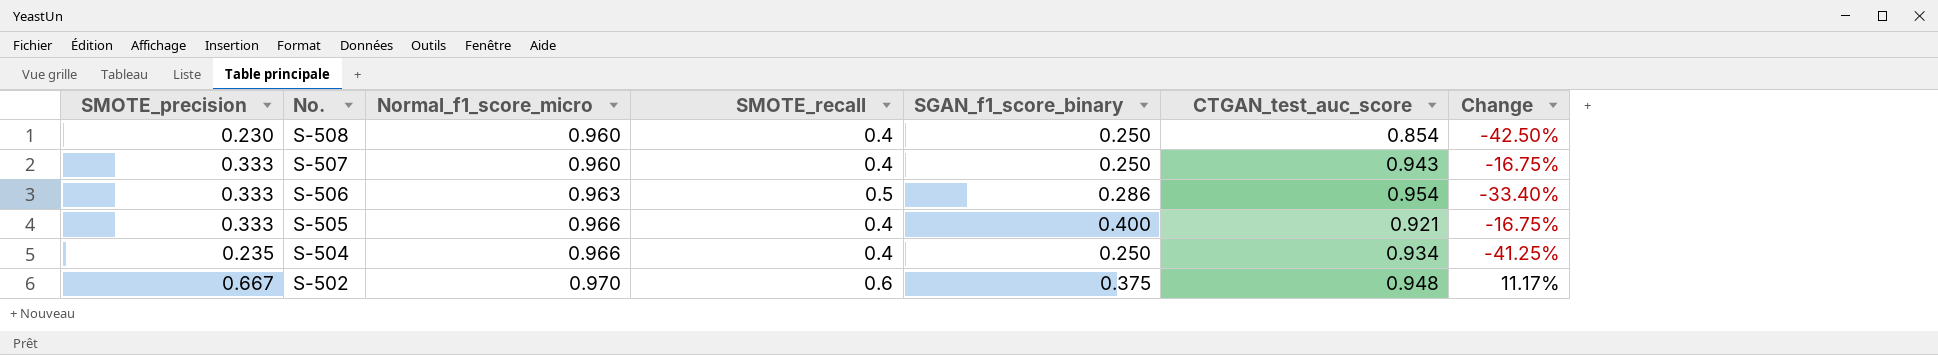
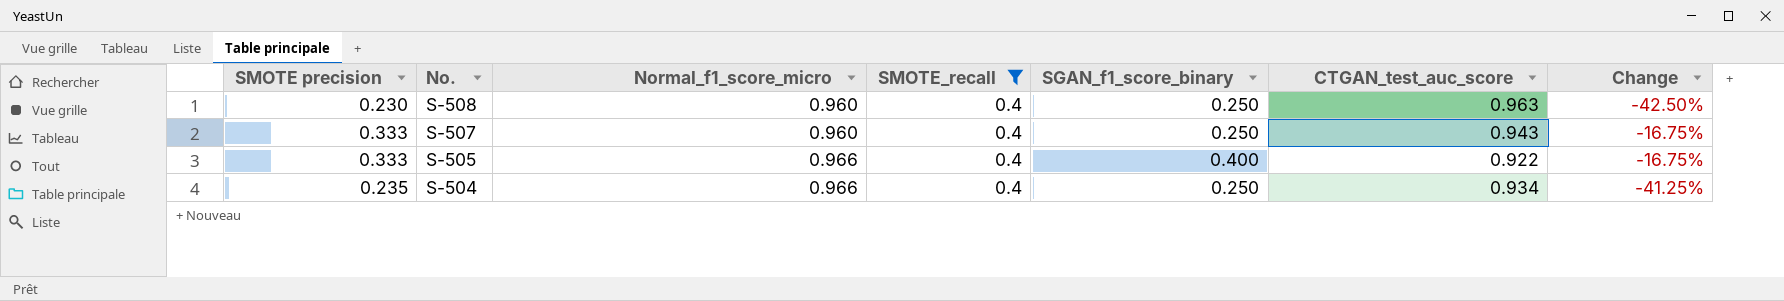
filter: none -> SMOTE_recall = 0.4
column name: SMOTE_precision -> SMOTE precision
S-508 | CTGAN_test_auc_score: 0.854 -> 0.963
S-505 | CTGAN_test_auc_score: 0.921 -> 0.922

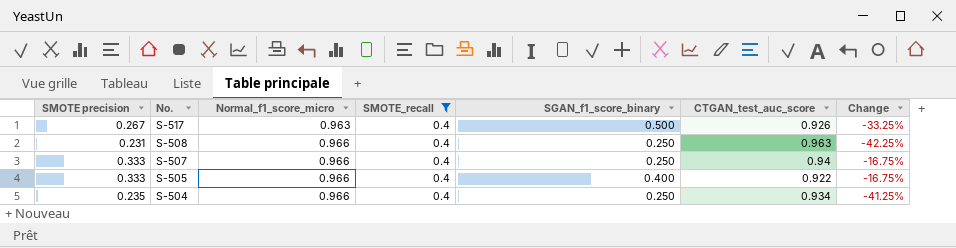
row S-517: none -> 0.267 | 0.963 | 0.4 | 0.500 | 0.926 | -33.25%
S-508 | SMOTE precision: 0.230 -> 0.231
S-508 | Normal_f1_score_micro: 0.960 -> 0.966
S-508 | Change: -42.50% -> -42.25%
S-507 | Normal_f1_score_micro: 0.960 -> 0.966
S-507 | CTGAN_test_auc_score: 0.943 -> 0.94

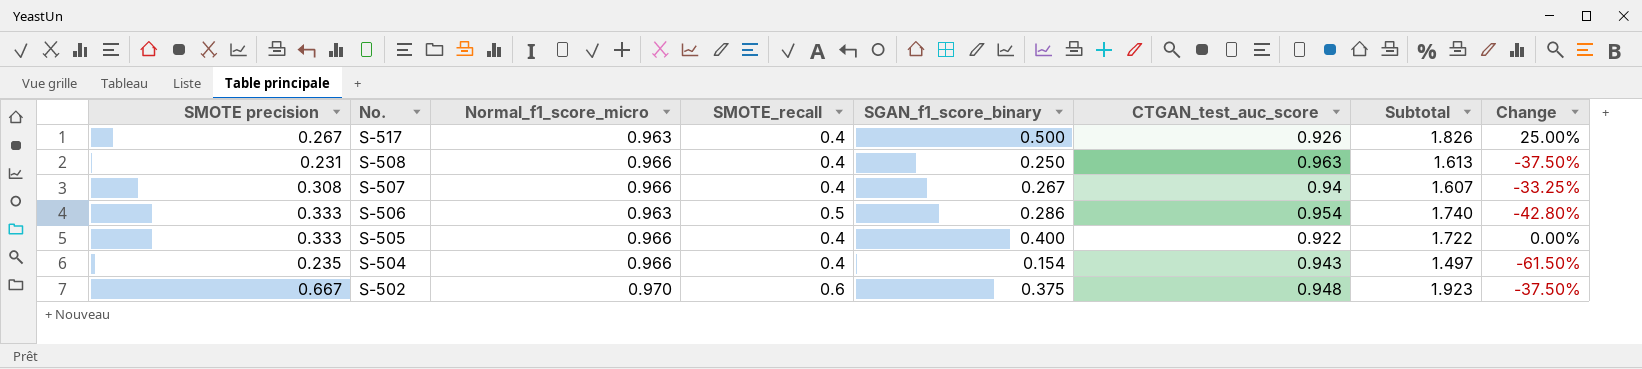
filter: SMOTE_recall = 0.4 -> none
column Subtotal | formula: none -> [SMOTE_recall] + [SGAN_f1_score_binary] + [CTGAN_test_auc_score]
column Change | formula: ([SMOTE precision] - [SMOTE_recall]) / [SMOTE_recall] -> ([SGAN_f1_score_binary] - [SMOTE_recall]) / [SMOTE_recall]
S-507 | SMOTE precision: 0.333 -> 0.308
S-507 | SGAN_f1_score_binary: 0.250 -> 0.267
S-504 | SGAN_f1_score_binary: 0.250 -> 0.154
S-504 | CTGAN_test_auc_score: 0.934 -> 0.943

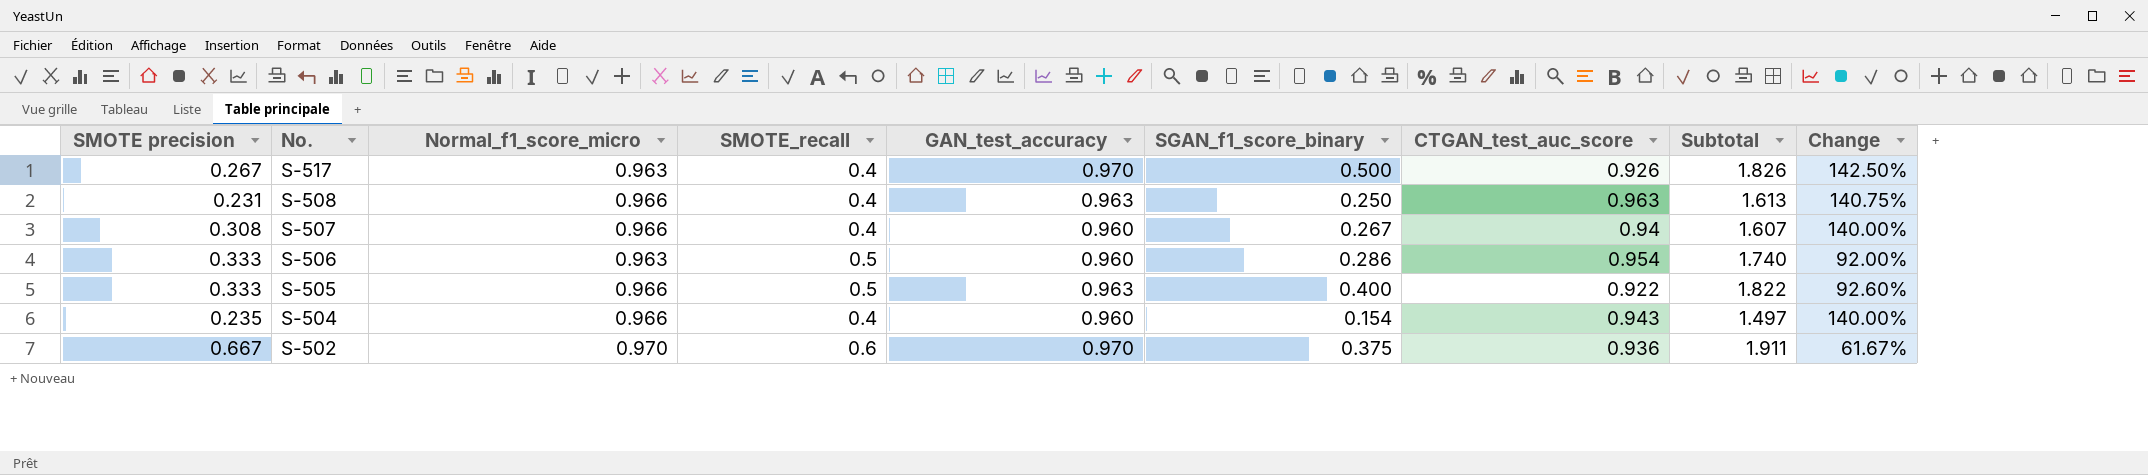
column GAN_test_accuracy | position: none -> 5
column Change | formula: ([SGAN_f1_score_binary] - [SMOTE_recall]) / [SMOTE_recall] -> ([GAN_test_accuracy] - [SMOTE_recall]) / [SMOTE_recall]
S-505 | SMOTE_recall: 0.4 -> 0.5
S-505 | Subtotal: 1.722 -> 1.822
S-502 | CTGAN_test_auc_score: 0.948 -> 0.936
S-502 | Subtotal: 1.923 -> 1.911

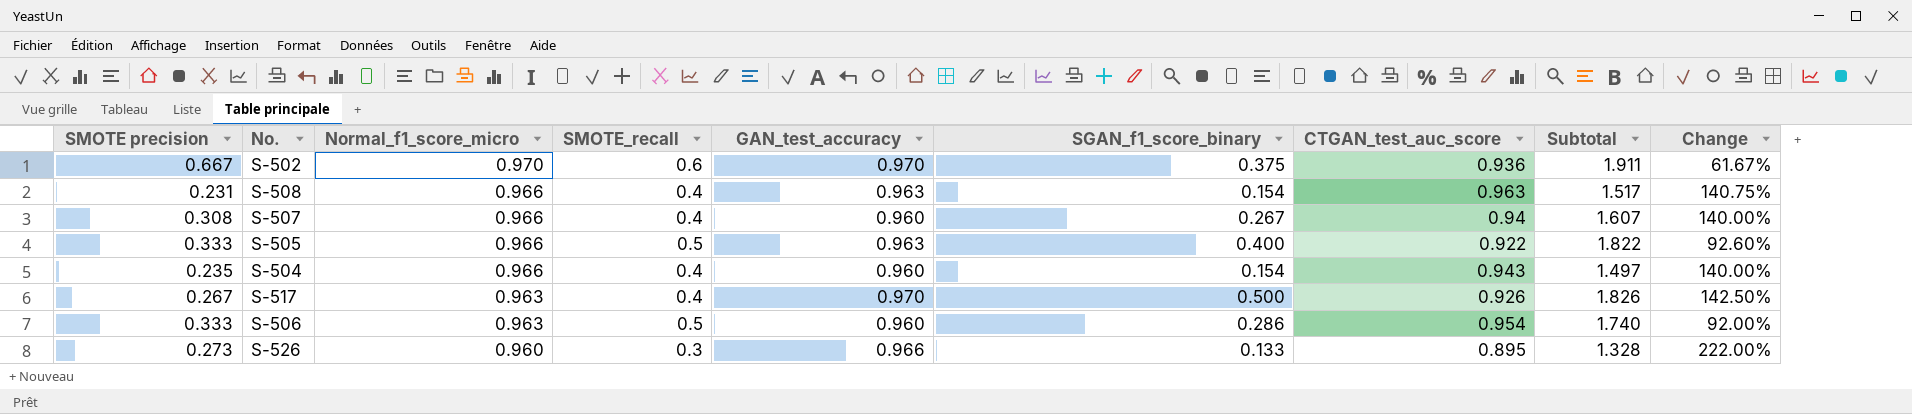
row order: No. descending -> Normal_f1_score_micro descending
S-508 | SGAN_f1_score_binary: 0.250 -> 0.154
S-508 | Subtotal: 1.613 -> 1.517
row S-526: none -> 0.273 | 0.960 | 0.3 | 0.966 | 0.133 | 0.895 | 1.328 | 222.00%

